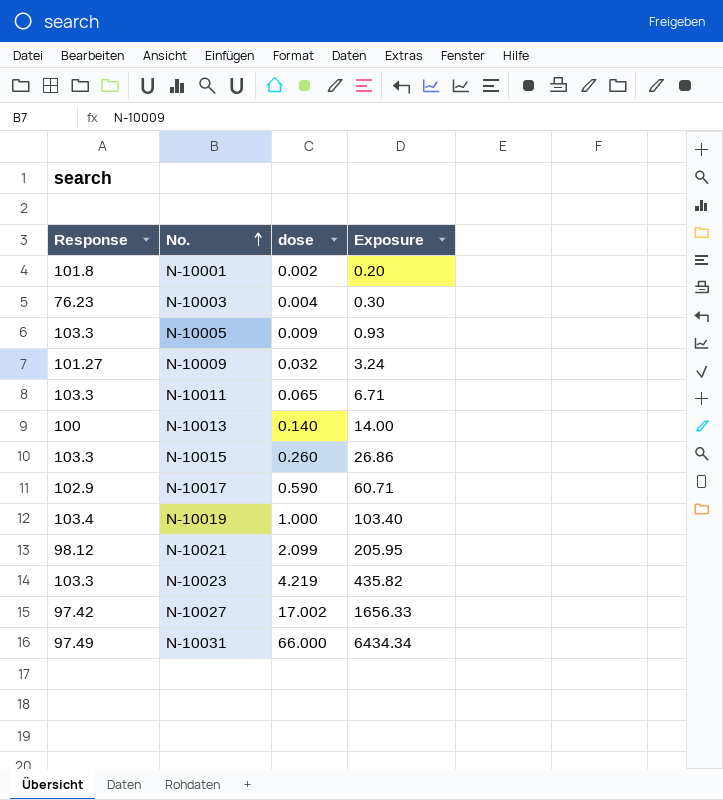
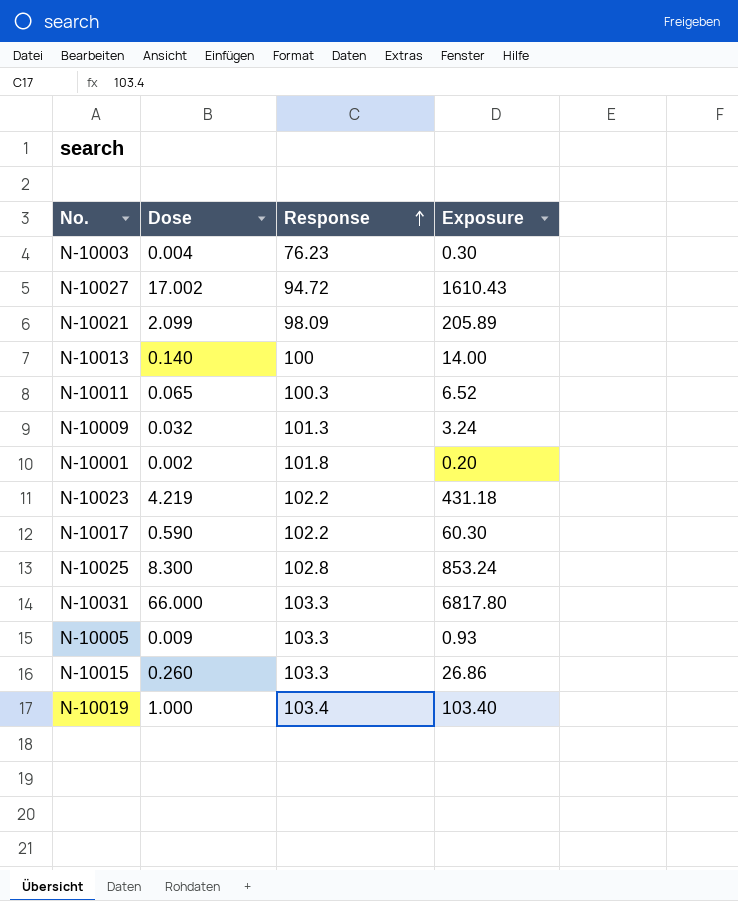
row order: No. ascending -> Response ascending
column name: dose -> Dose
column Response | position: 1 -> 3
N-10027 | Response: 97.42 -> 94.72
N-10027 | Exposure: 1656.33 -> 1610.43
N-10021 | Response: 98.12 -> 98.09
N-10021 | Exposure: 205.95 -> 205.89
N-10011 | Response: 103.3 -> 100.3
N-10011 | Exposure: 6.71 -> 6.52
N-10009 | Response: 101.27 -> 101.3
N-10023 | Response: 103.3 -> 102.2
N-10023 | Exposure: 435.82 -> 431.18
N-10017 | Response: 102.9 -> 102.2
N-10017 | Exposure: 60.71 -> 60.30
row N-10025: none -> 8.300 | 102.8 | 853.24
N-10031 | Response: 97.49 -> 103.3
N-10031 | Exposure: 6434.34 -> 6817.80

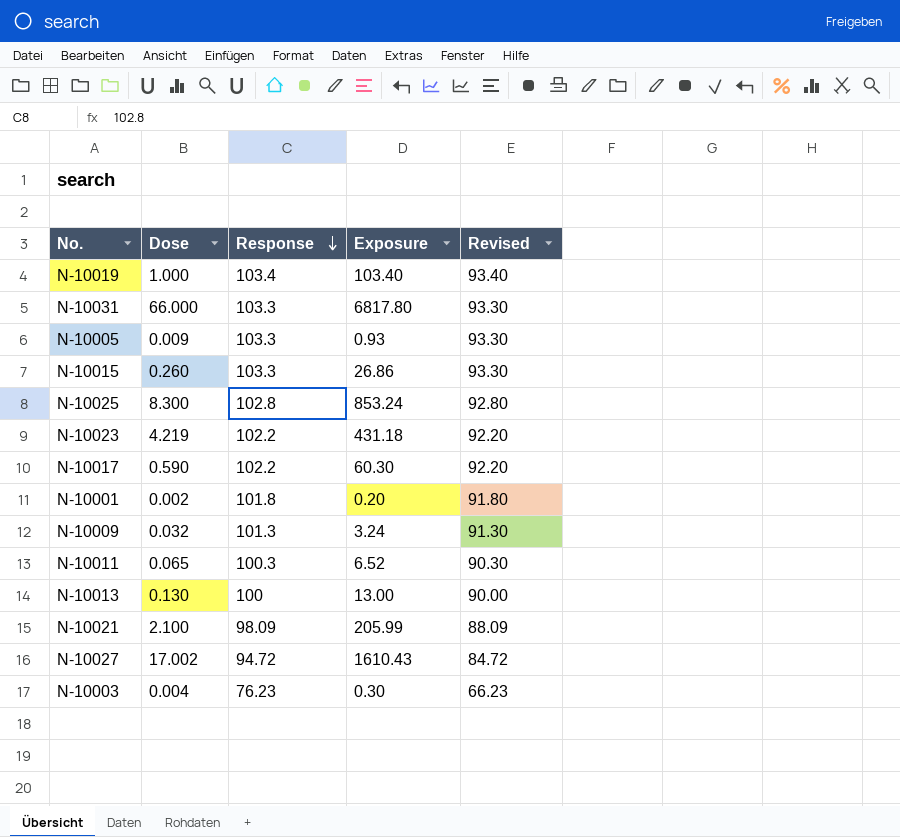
row order: Response ascending -> Response descending
column Revised | formula: none -> [Response] - 10
N-10013 | Dose: 0.140 -> 0.130
N-10013 | Exposure: 14.00 -> 13.00
N-10021 | Dose: 2.099 -> 2.100
N-10021 | Exposure: 205.89 -> 205.99

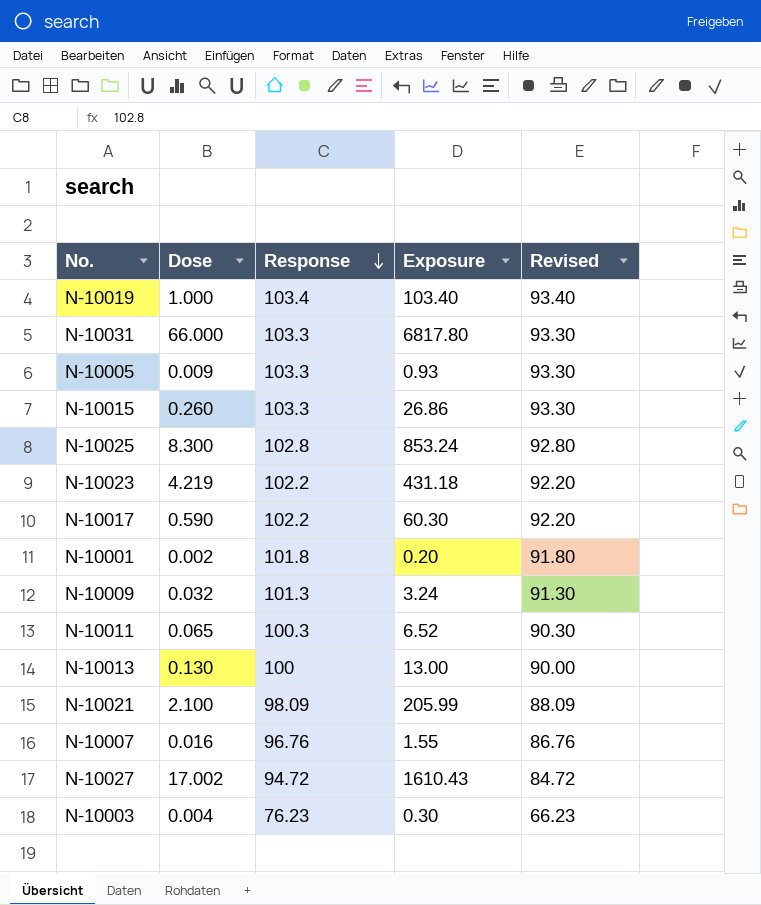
row N-10007: none -> 0.016 | 96.76 | 1.55 | 86.76

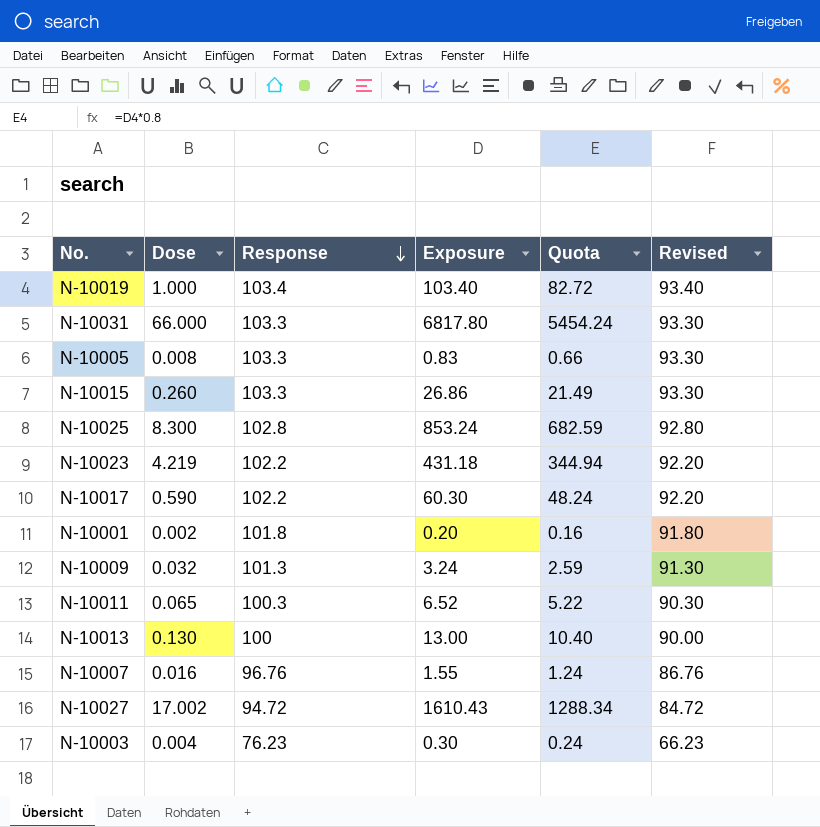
column Quota | formula: none -> [Exposure] * 0.8
row N-10021: 2.100 | 98.09 | 205.99 | 88.09 -> none
N-10005 | Dose: 0.009 -> 0.008
N-10005 | Exposure: 0.93 -> 0.83

